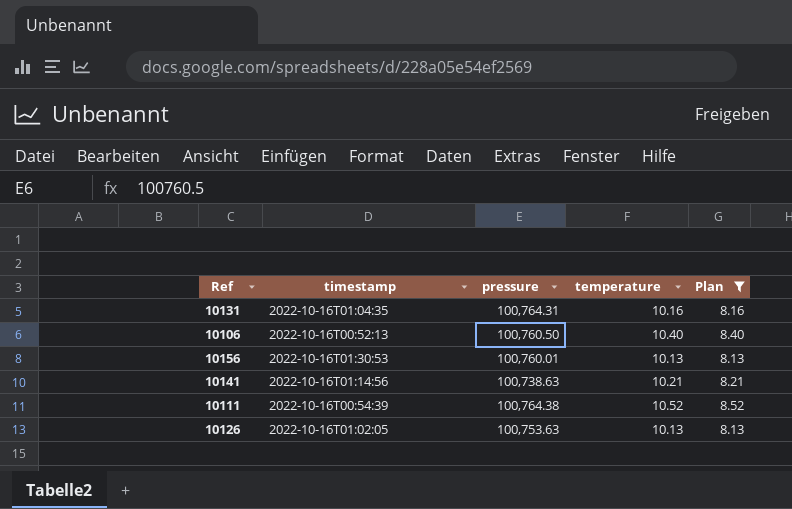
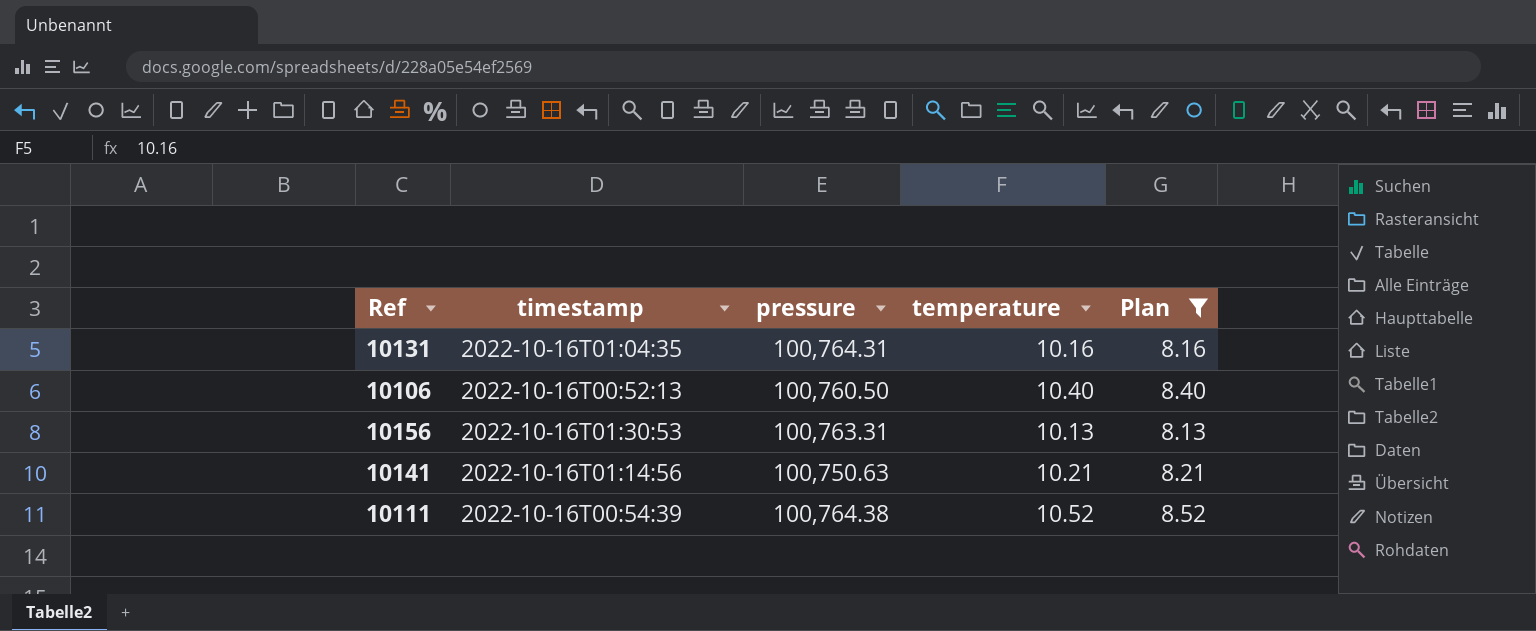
row 10126: 2022-10-16T01:02:05 | 100,753.63 | 10.13 | 8.13 -> none
10156 | pressure: 100,760.01 -> 100,763.31
10141 | pressure: 100,738.63 -> 100,750.63

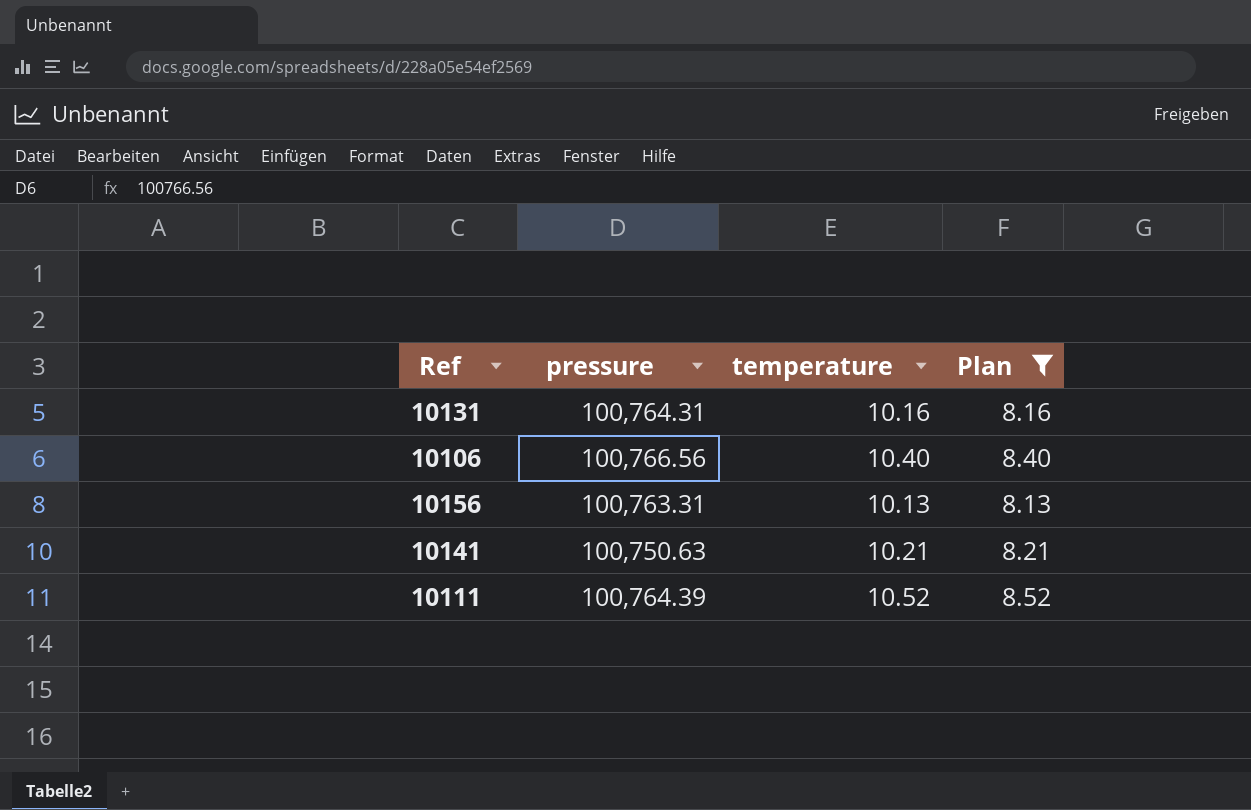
column timestamp | position: 2 -> none
10106 | pressure: 100,760.50 -> 100,766.56
10111 | pressure: 100,764.38 -> 100,764.39

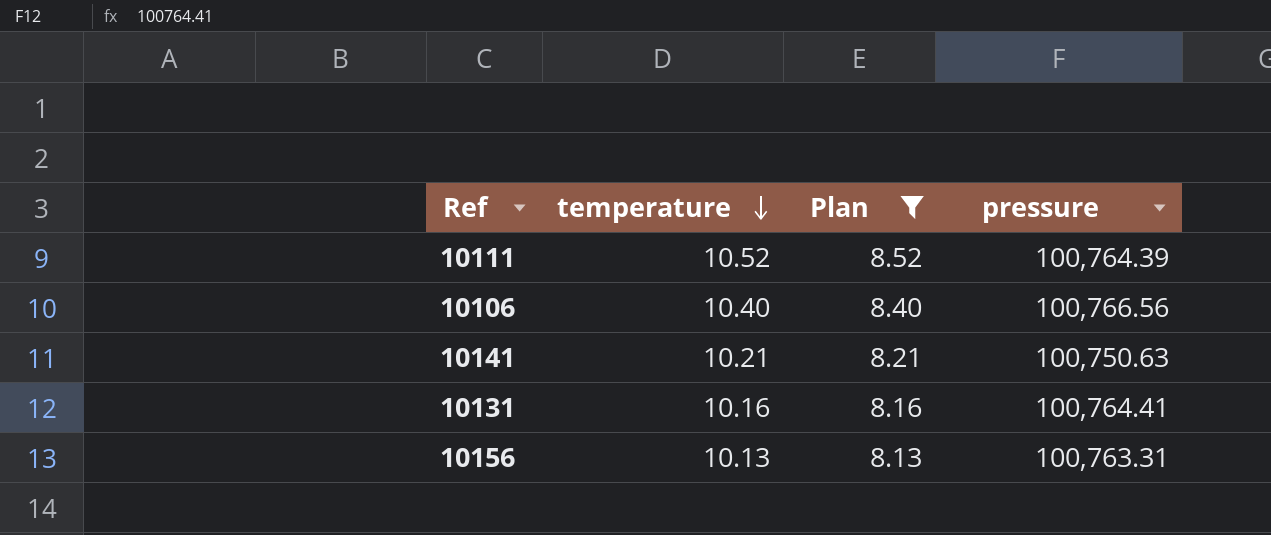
row order: none -> temperature descending
column pressure | position: 2 -> 4
10131 | pressure: 100,764.31 -> 100,764.41

